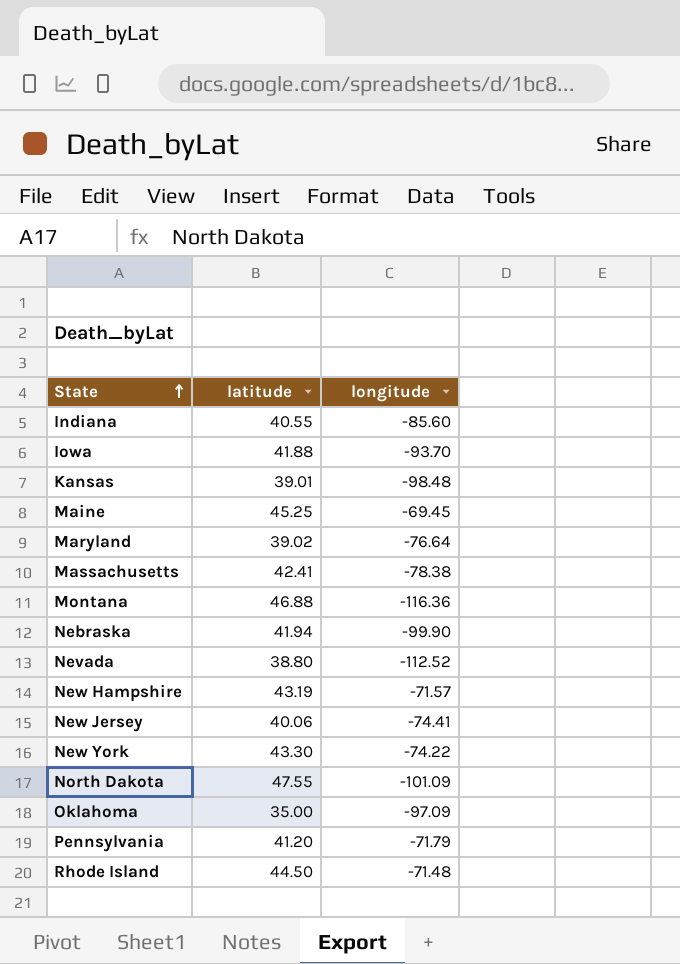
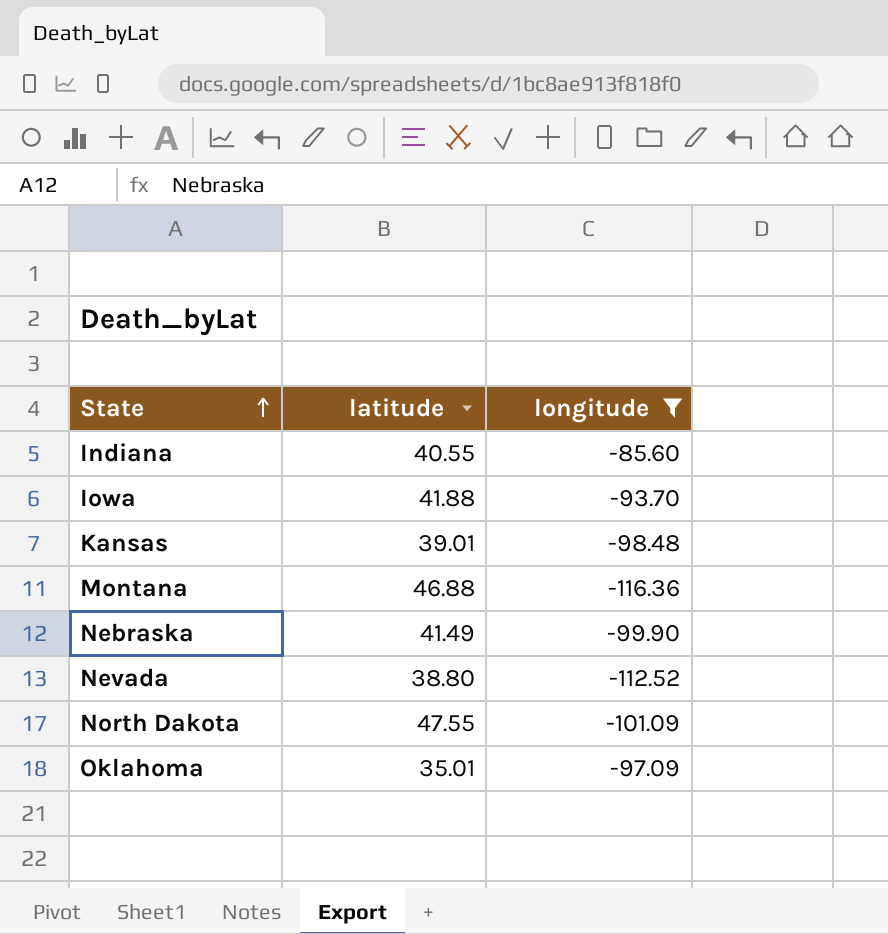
filter: none -> longitude <= -85.60
Nebraska | latitude: 41.94 -> 41.49
Oklahoma | latitude: 35.00 -> 35.01

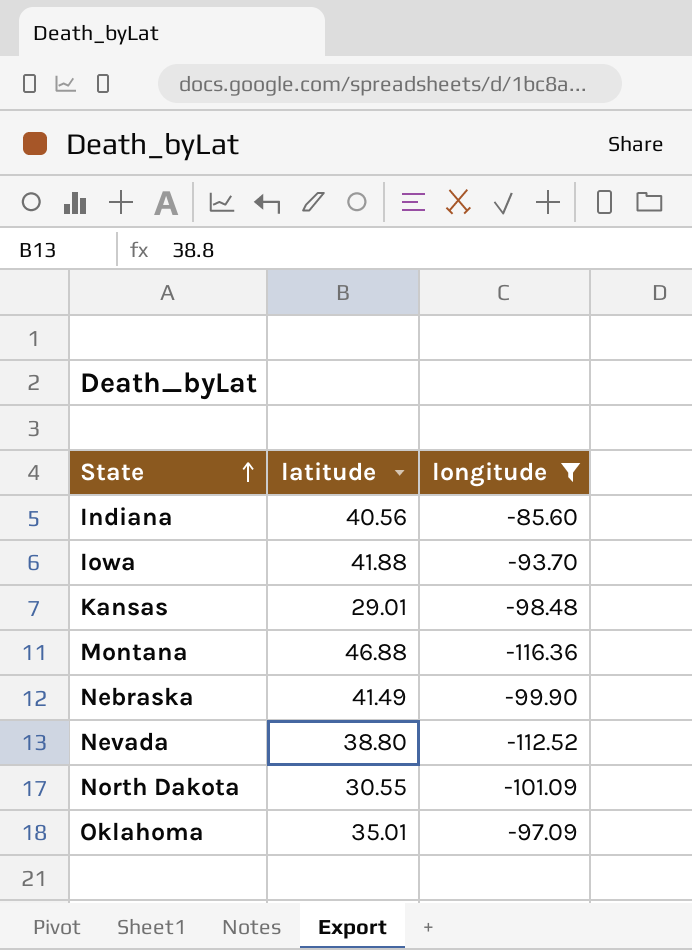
Indiana | latitude: 40.55 -> 40.56
Kansas | latitude: 39.01 -> 29.01
North Dakota | latitude: 47.55 -> 30.55

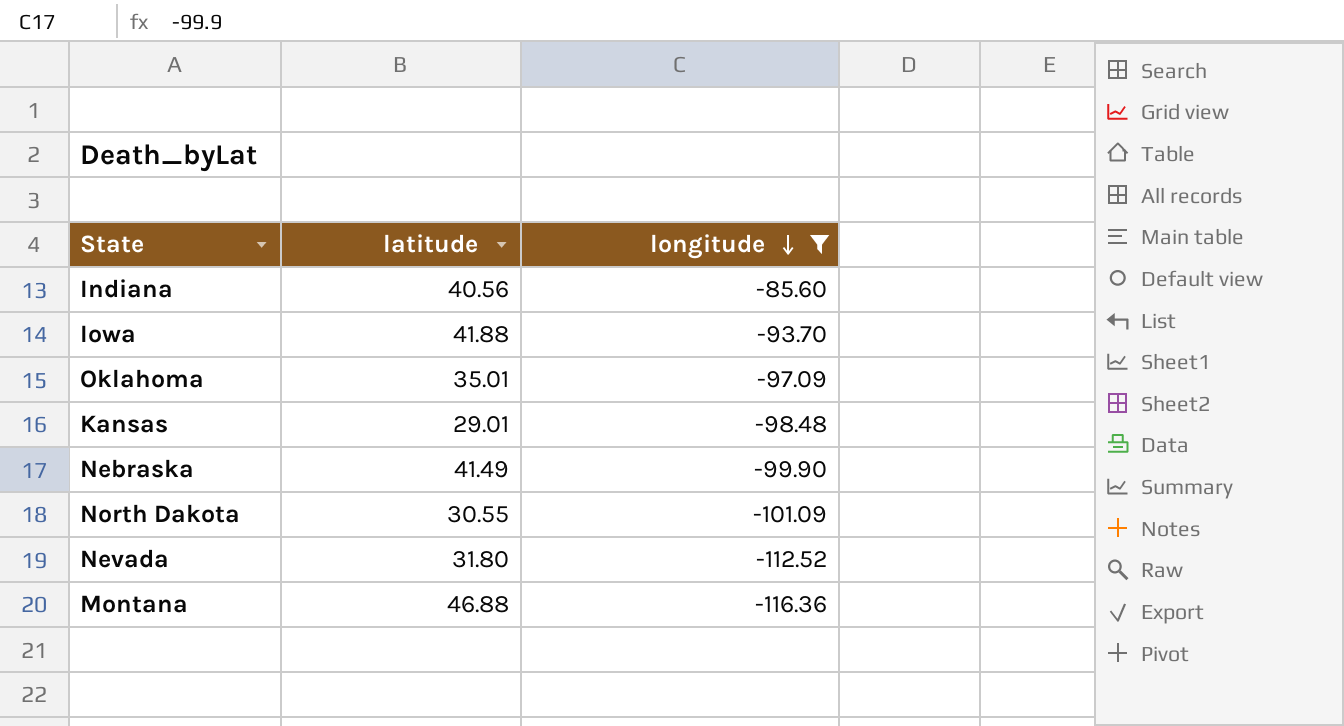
row order: State ascending -> longitude descending
Nevada | latitude: 38.80 -> 31.80

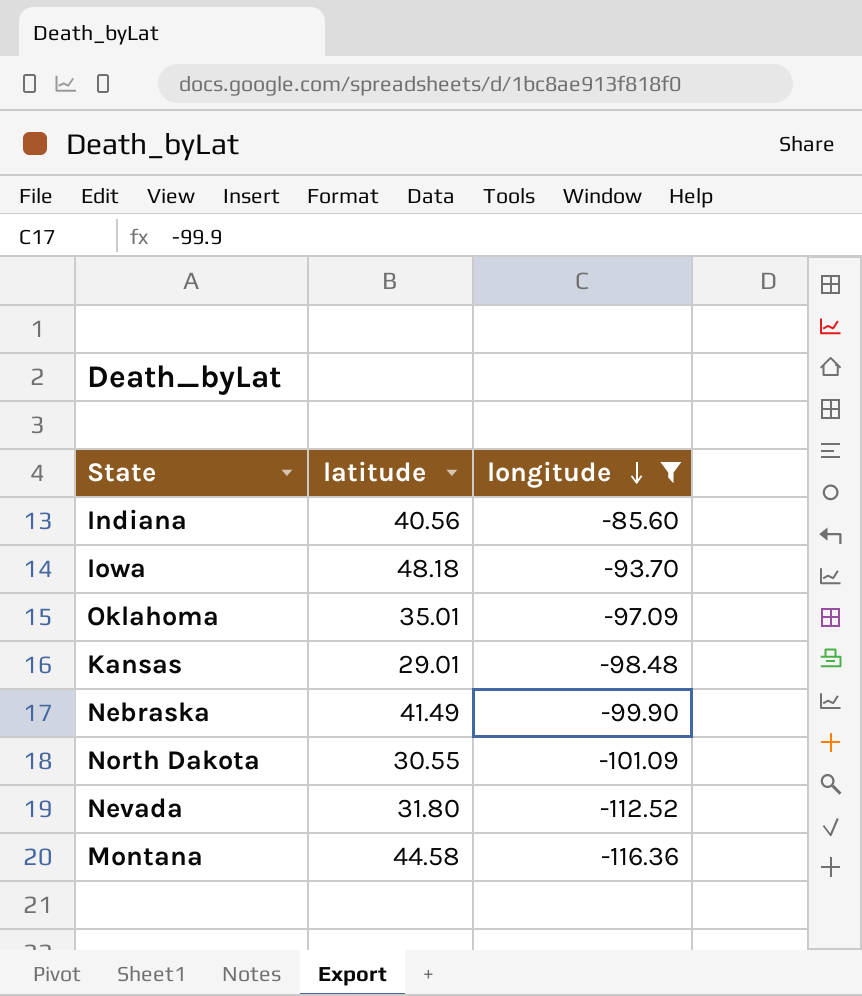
Iowa | latitude: 41.88 -> 48.18
Montana | latitude: 46.88 -> 44.58

